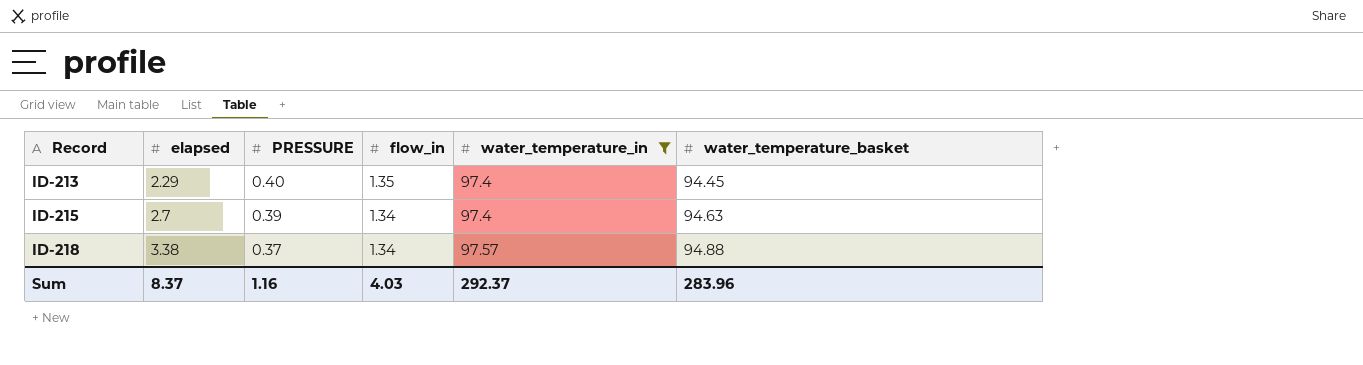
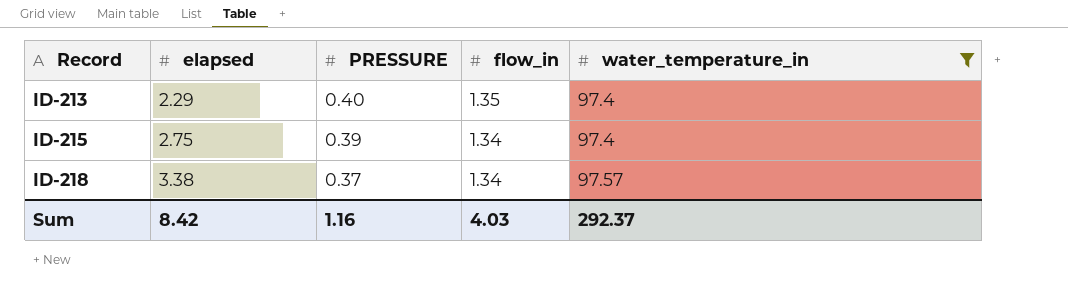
column water_temperature_basket | position: 6 -> none
ID-215 | elapsed: 2.7 -> 2.75
Sum | elapsed: 8.37 -> 8.42

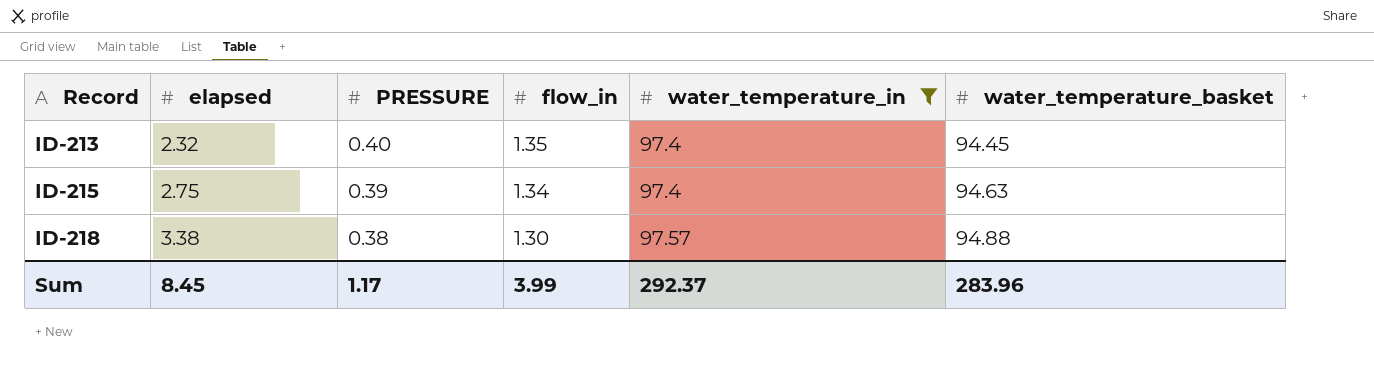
column water_temperature_basket | position: none -> 6
ID-213 | elapsed: 2.29 -> 2.32
ID-218 | PRESSURE: 0.37 -> 0.38
ID-218 | flow_in: 1.34 -> 1.30
Sum | elapsed: 8.42 -> 8.45
Sum | PRESSURE: 1.16 -> 1.17
Sum | flow_in: 4.03 -> 3.99

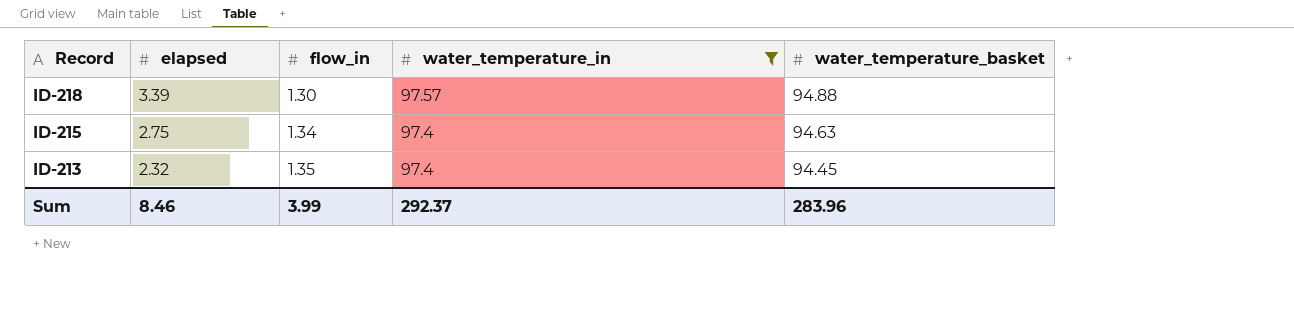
row order: Record ascending -> Record descending
column PRESSURE | position: 3 -> none
ID-218 | elapsed: 3.38 -> 3.39
Sum | elapsed: 8.45 -> 8.46

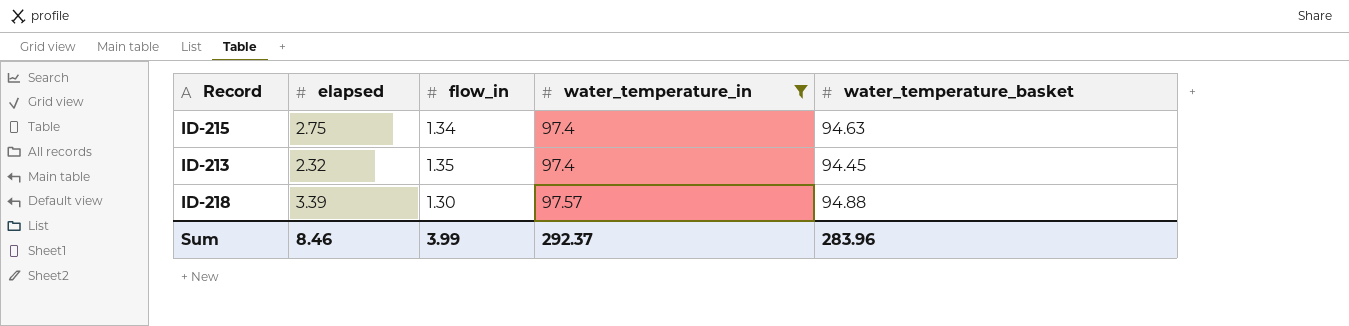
row order: Record descending -> water_temperature_in ascending

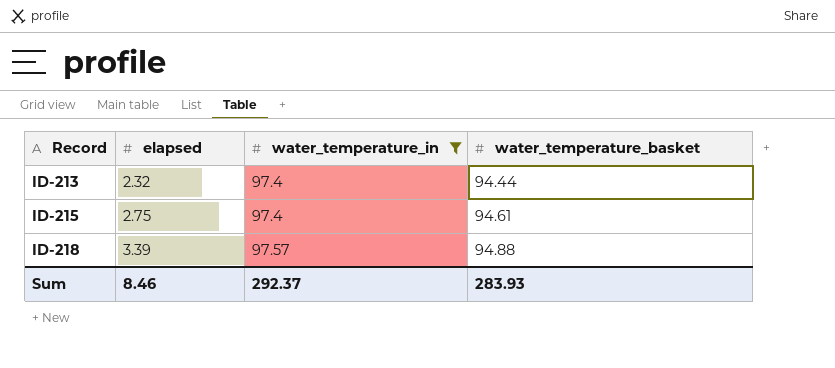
row order: water_temperature_in ascending -> Record ascending
column flow_in | position: 3 -> none
ID-213 | water_temperature_basket: 94.45 -> 94.44
ID-215 | water_temperature_basket: 94.63 -> 94.61
Sum | water_temperature_basket: 283.96 -> 283.93

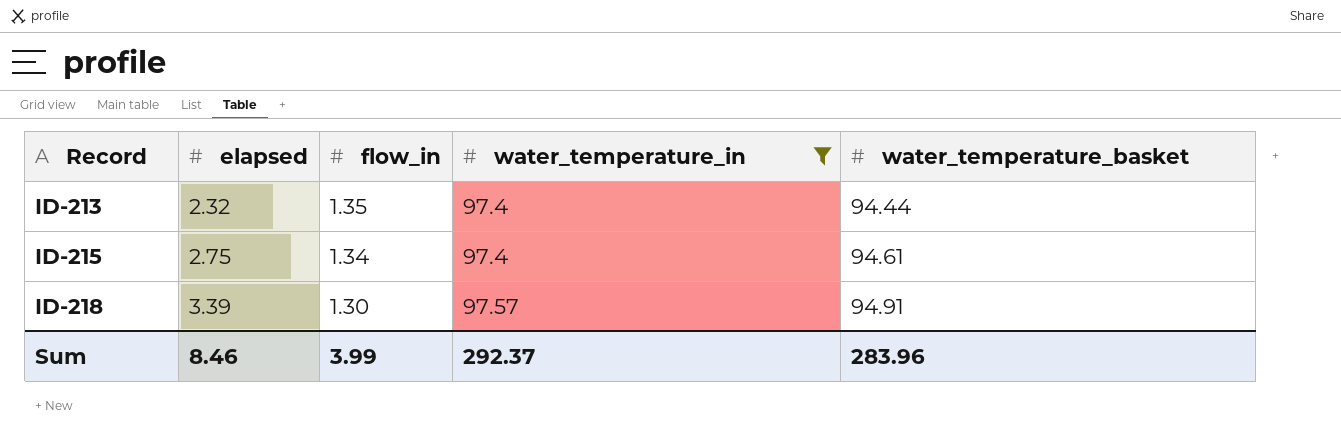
column flow_in | position: none -> 3
ID-218 | water_temperature_basket: 94.88 -> 94.91
Sum | water_temperature_basket: 283.93 -> 283.96

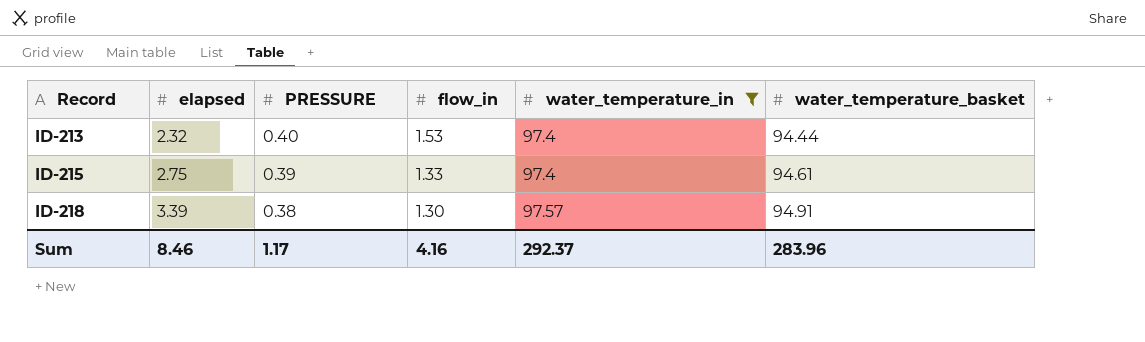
column PRESSURE | position: none -> 3
ID-213 | flow_in: 1.35 -> 1.53
ID-215 | flow_in: 1.34 -> 1.33
Sum | flow_in: 3.99 -> 4.16

